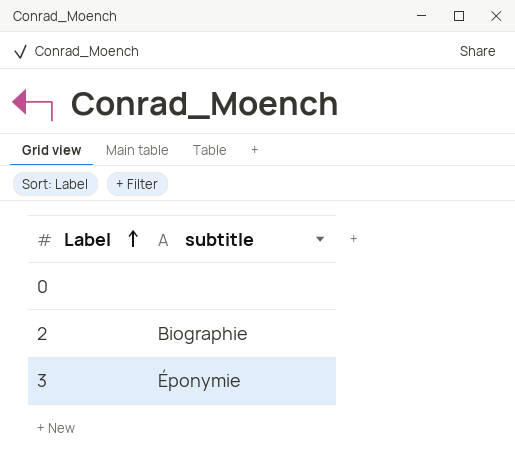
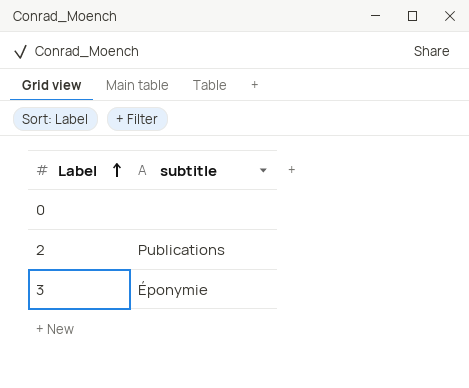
2 | subtitle: Biographie -> Publications

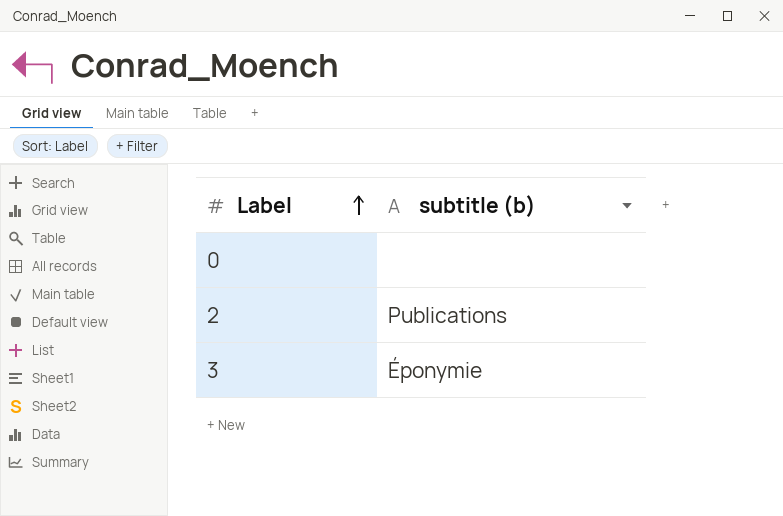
column name: subtitle -> subtitle (b)

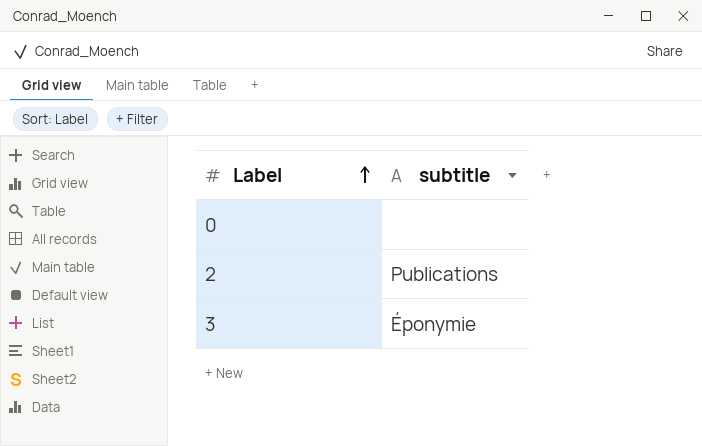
column name: subtitle (b) -> subtitle

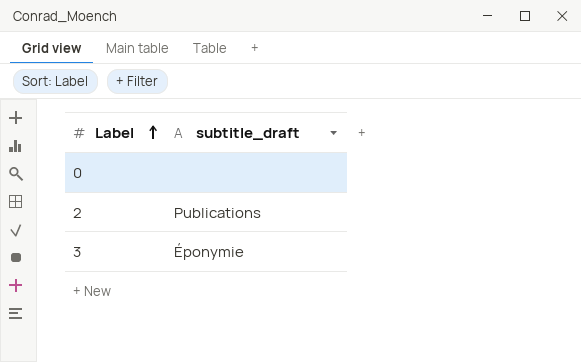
column name: subtitle -> subtitle_draft

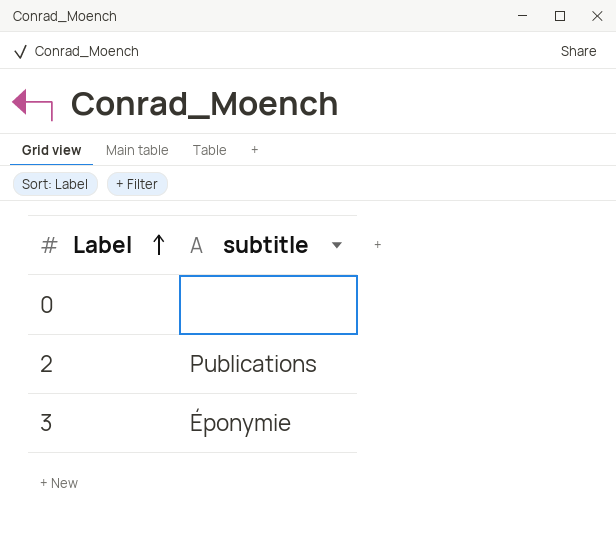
column name: subtitle_draft -> subtitle

